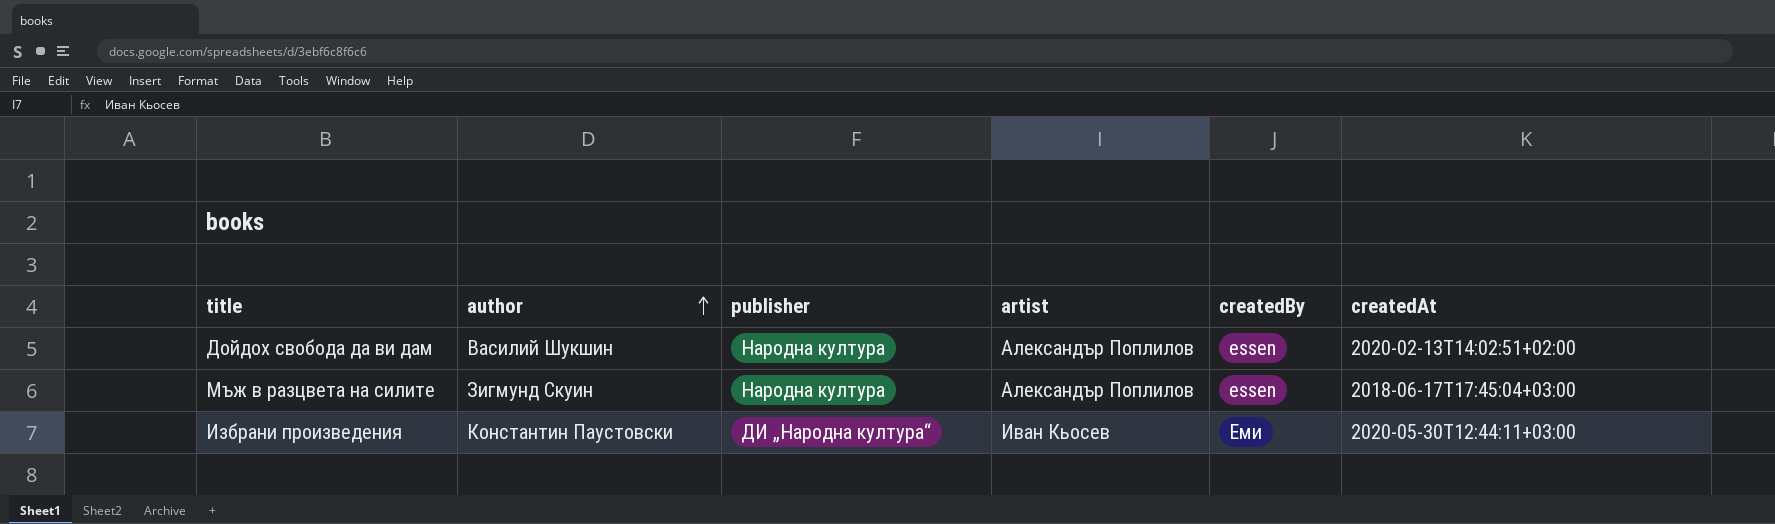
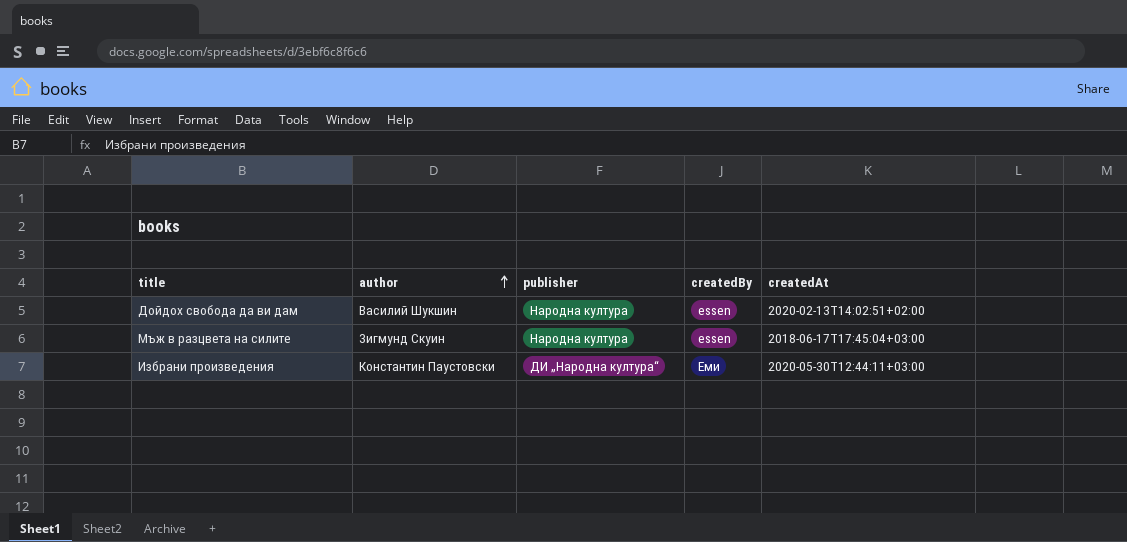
column artist | position: 4 -> none

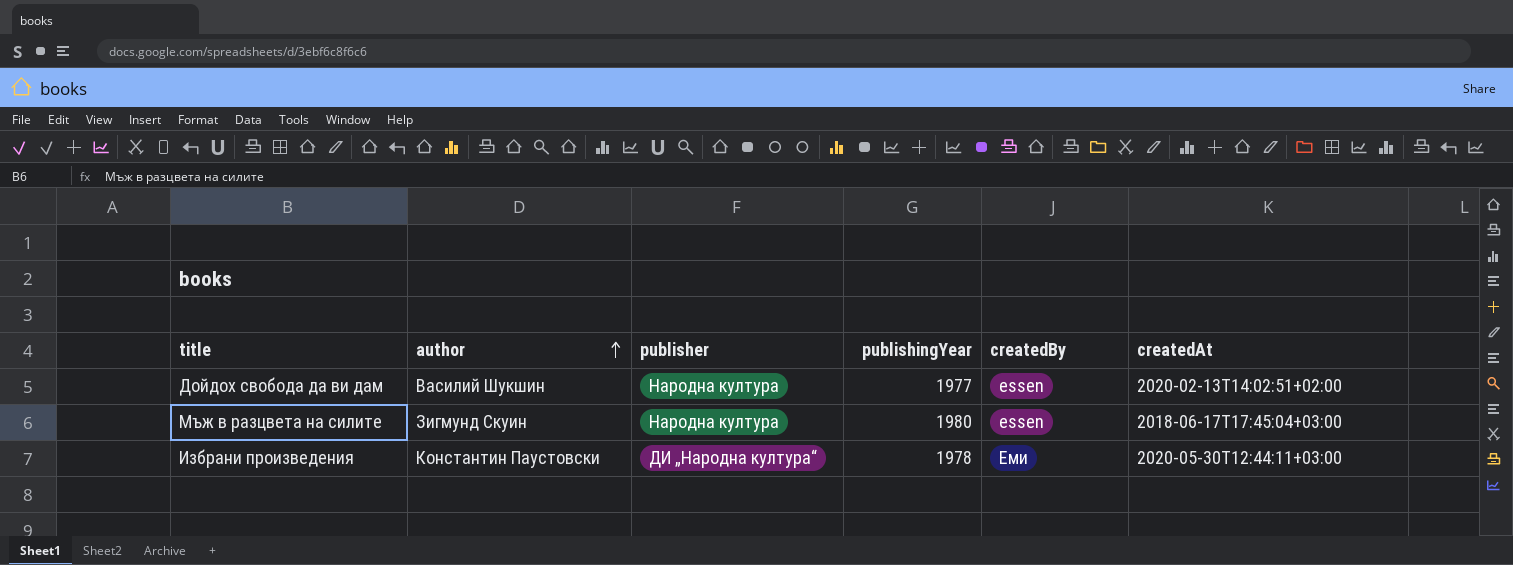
column publishingYear | position: none -> 4

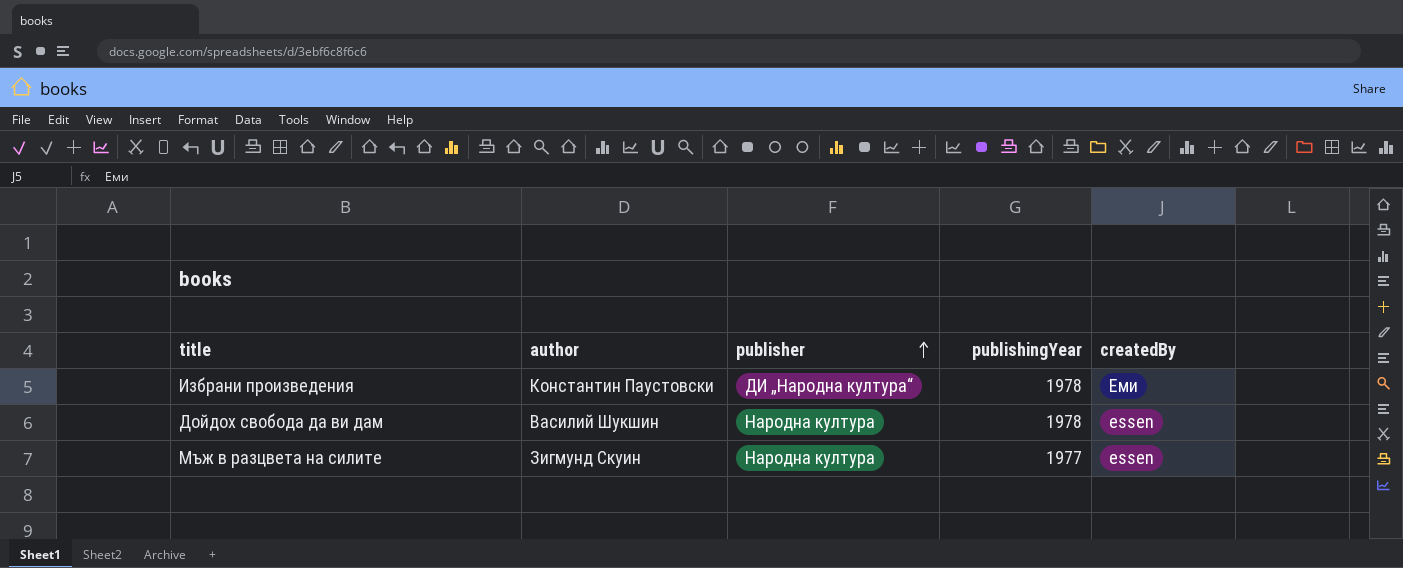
row order: author ascending -> publisher ascending
column createdAt | position: 6 -> none
Дойдох свобода да ви дам | publishingYear: 1977 -> 1978
Мъж в разцвета на силите | publishingYear: 1980 -> 1977

